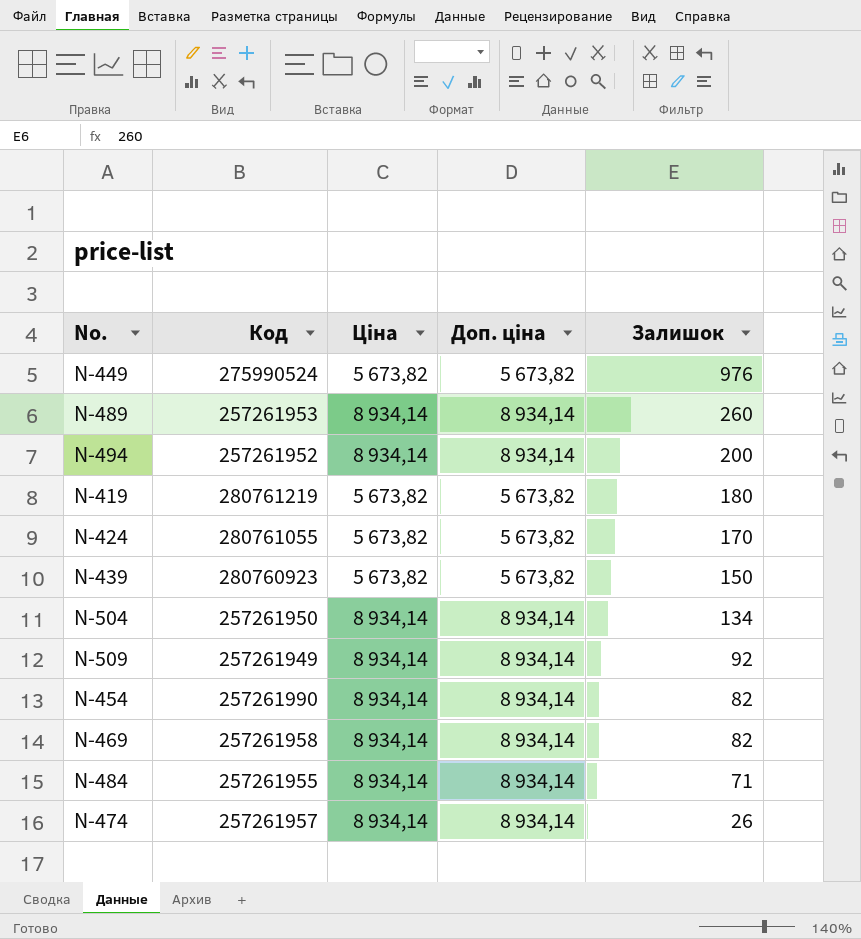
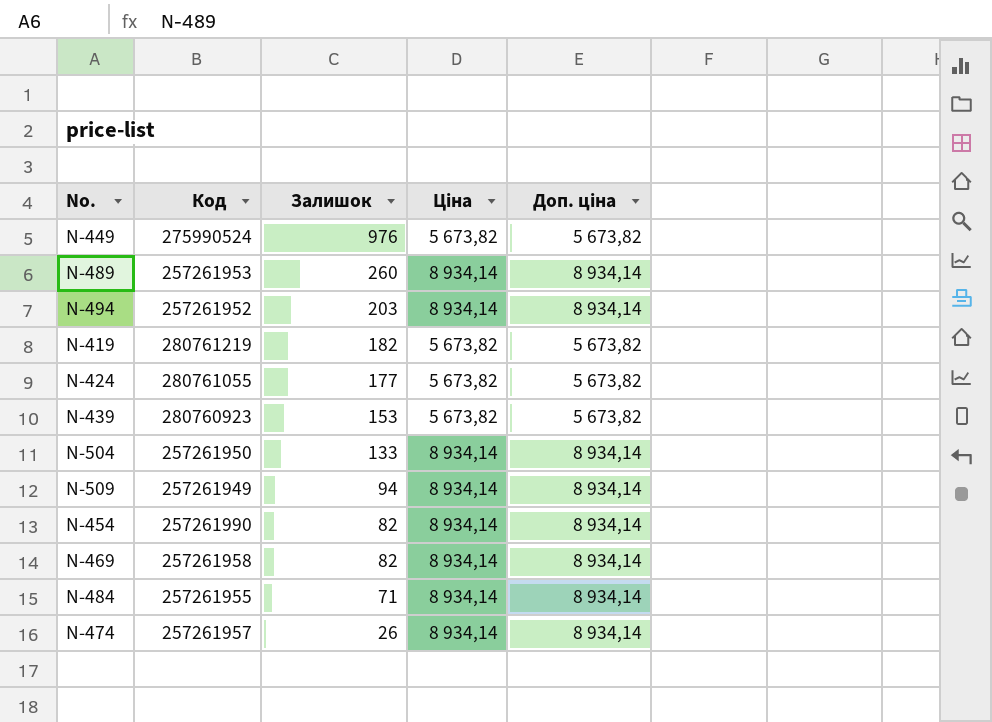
column Залишок | position: 5 -> 3
N-494 | Залишок: 200 -> 203
N-419 | Залишок: 180 -> 182
N-424 | Залишок: 170 -> 177
N-439 | Залишок: 150 -> 153
N-504 | Залишок: 134 -> 133
N-509 | Залишок: 92 -> 94

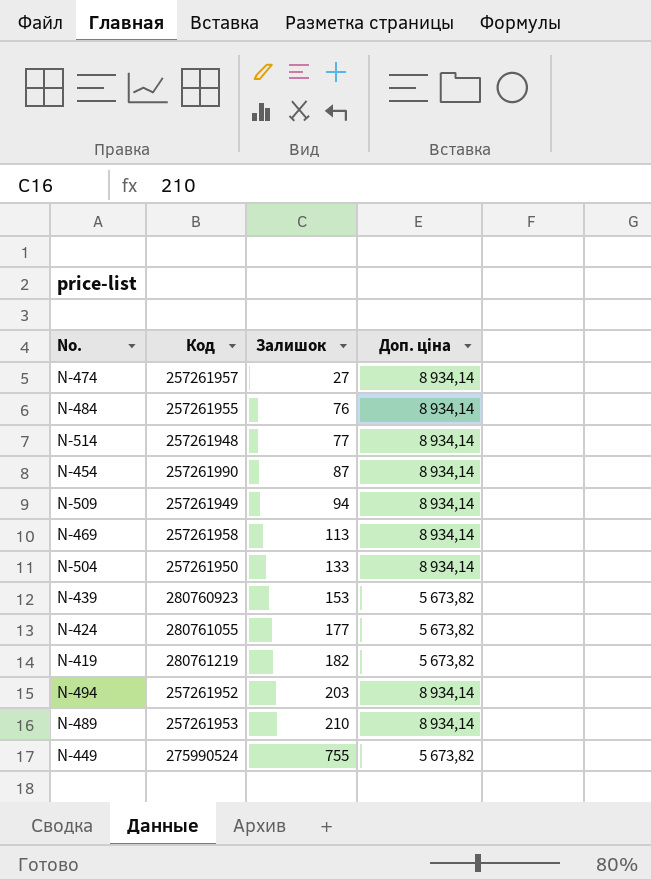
row order: Залишок descending -> Залишок ascending
column Ціна | position: 4 -> none
N-474 | Залишок: 26 -> 27
N-484 | Залишок: 71 -> 76
row N-514: none -> 257261948 | 77 | 8 934,14
N-454 | Залишок: 82 -> 87
N-469 | Залишок: 82 -> 113
N-489 | Залишок: 260 -> 210
N-449 | Залишок: 976 -> 755

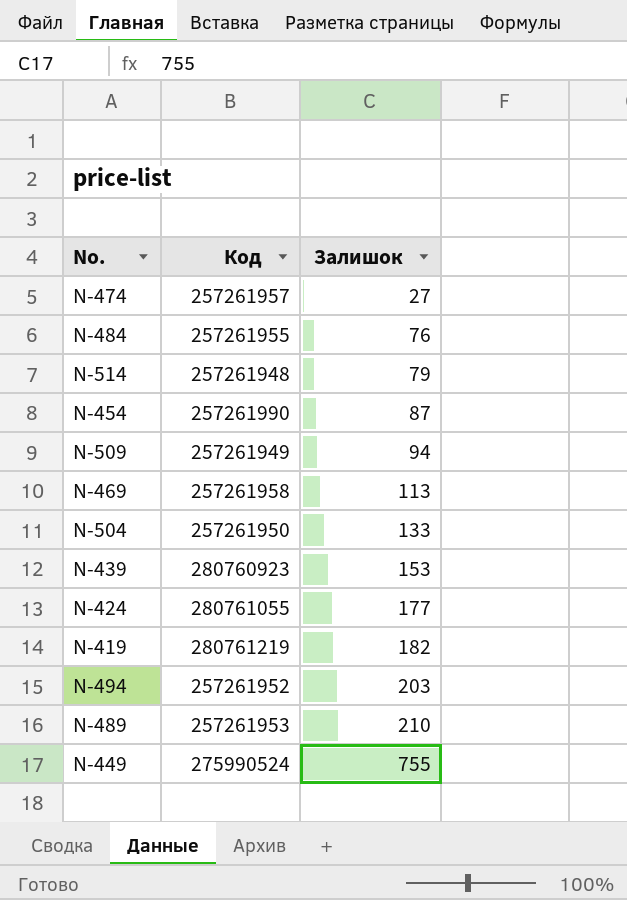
column Доп. ціна | position: 4 -> none
N-514 | Залишок: 77 -> 79

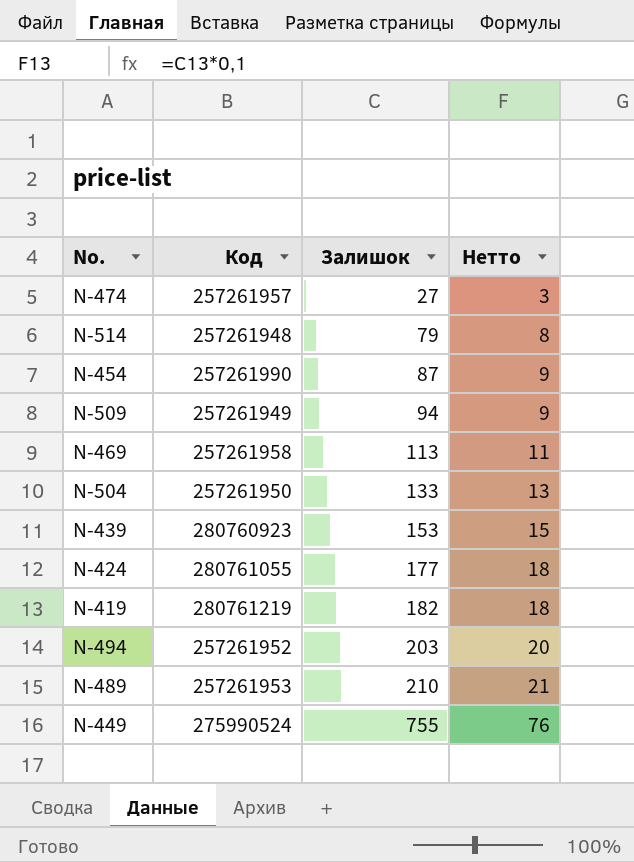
column Нетто | formula: none -> [Залишок] * 0,1
row N-484: 257261955 | 76 -> none

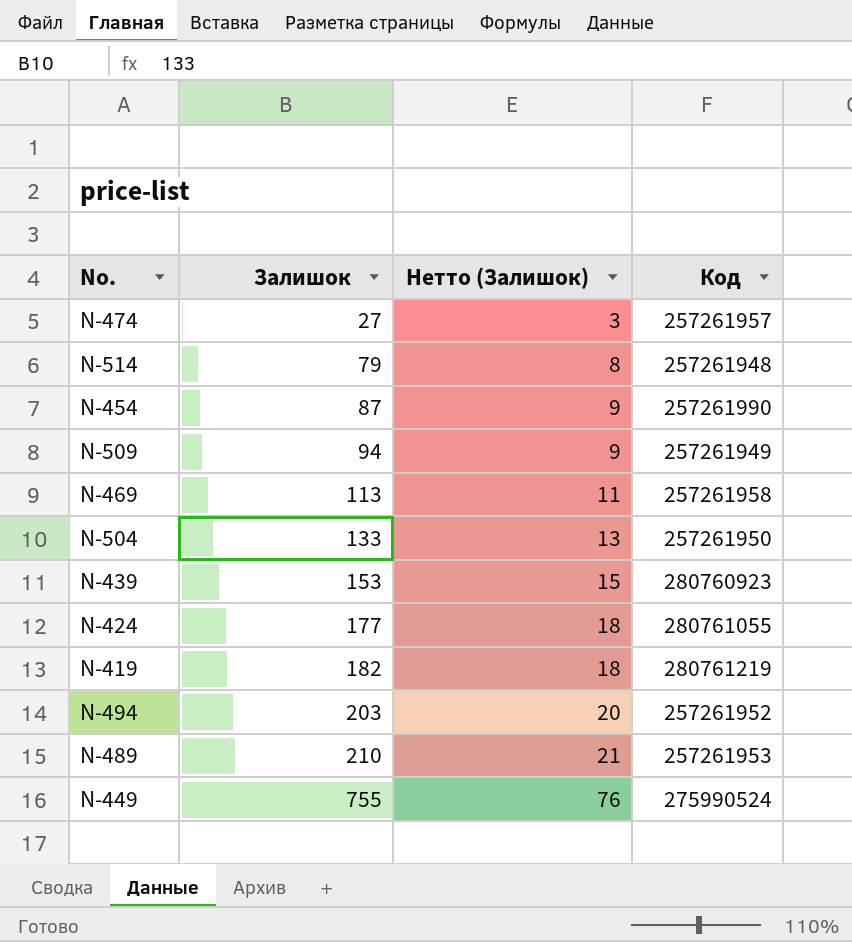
column name: Нетто -> Нетто (Залишок)
column Код | position: 2 -> 4

